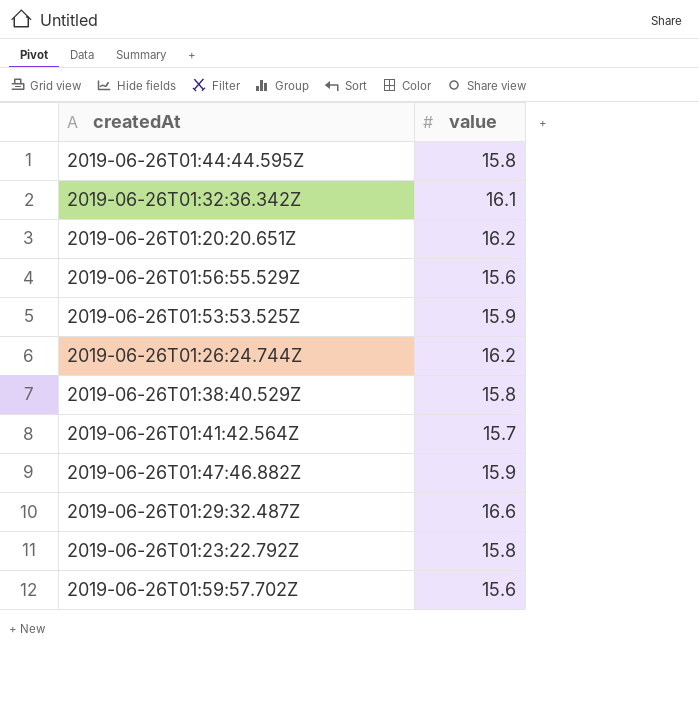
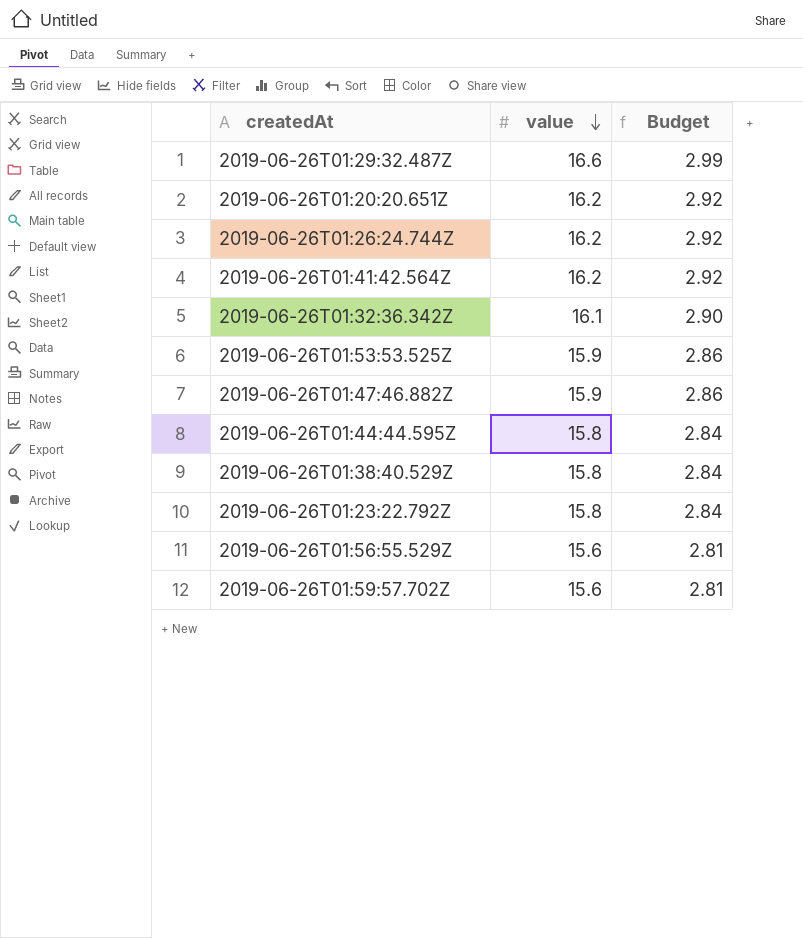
row order: none -> value descending
column Budget | formula: none -> [value] * 0.18
2019-06-26T01:41:42.564Z | value: 15.7 -> 16.2

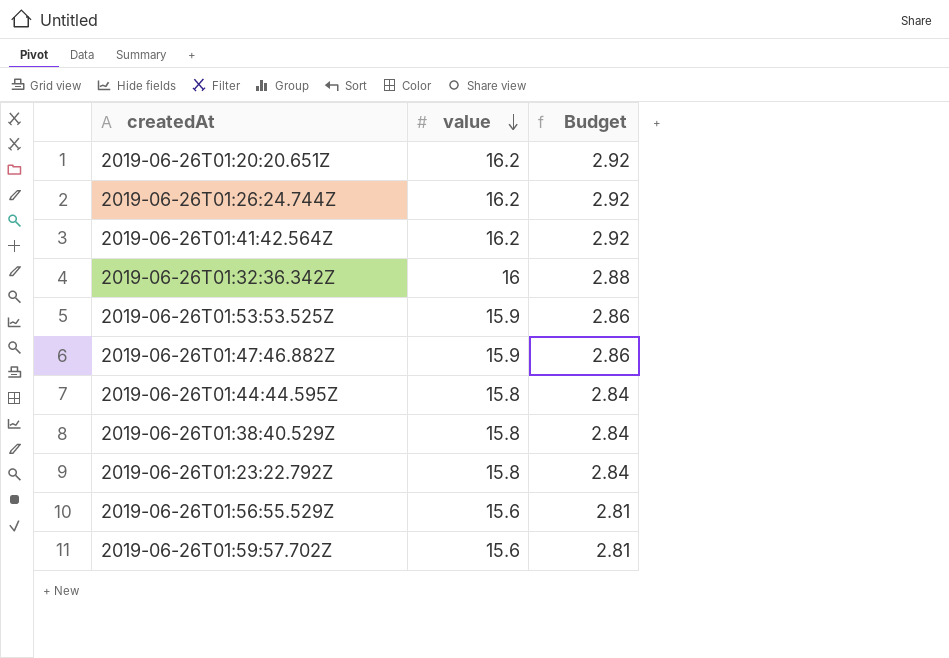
row 2019-06-26T01:29:32.487Z: 16.6 | 2.99 -> none
2019-06-26T01:32:36.342Z | value: 16.1 -> 16
2019-06-26T01:32:36.342Z | Budget: 2.90 -> 2.88

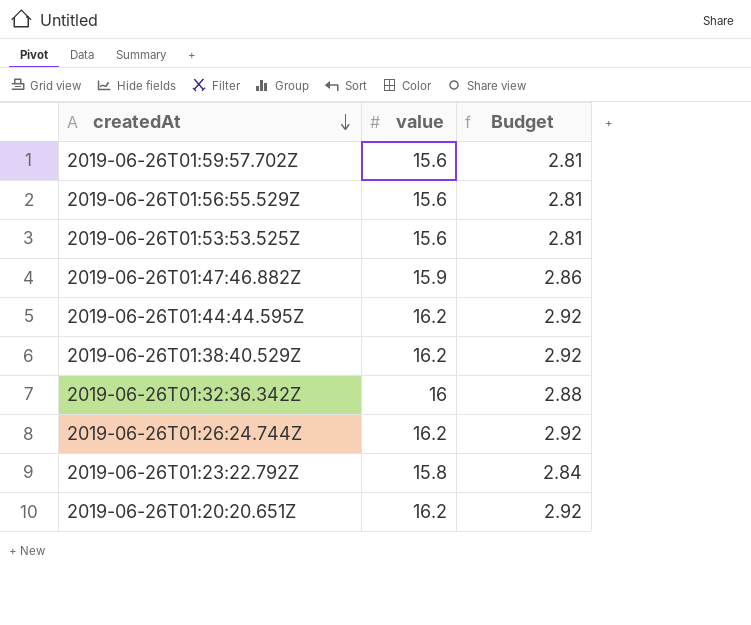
row order: value descending -> createdAt descending
row 2019-06-26T01:41:42.564Z: 16.2 | 2.92 -> none
2019-06-26T01:53:53.525Z | value: 15.9 -> 15.6
2019-06-26T01:53:53.525Z | Budget: 2.86 -> 2.81
2019-06-26T01:44:44.595Z | value: 15.8 -> 16.2
2019-06-26T01:44:44.595Z | Budget: 2.84 -> 2.92
2019-06-26T01:38:40.529Z | value: 15.8 -> 16.2
2019-06-26T01:38:40.529Z | Budget: 2.84 -> 2.92

